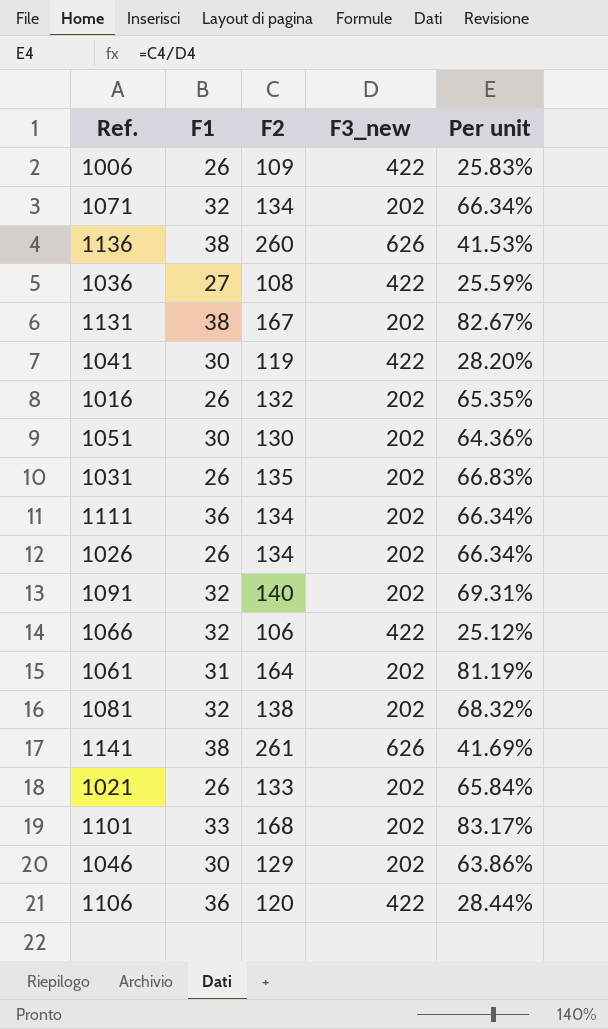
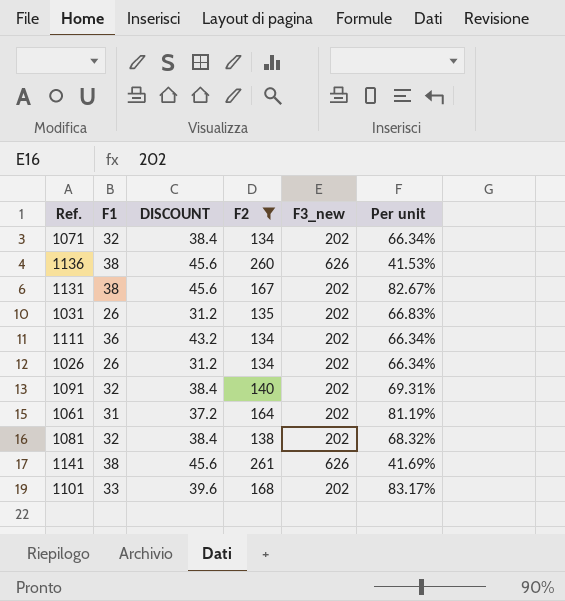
filter: none -> F2 >= 134
column DISCOUNT | formula: none -> [F1] * 1.2

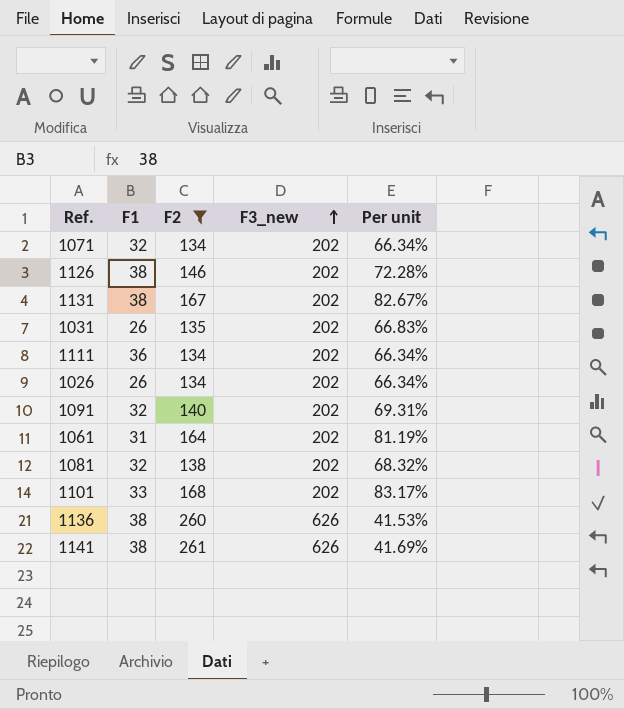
row order: none -> F3_new ascending
column DISCOUNT | formula: [F1] * 1.2 -> none
row 1126: none -> 38 | 146 | 202 | 72.28%

